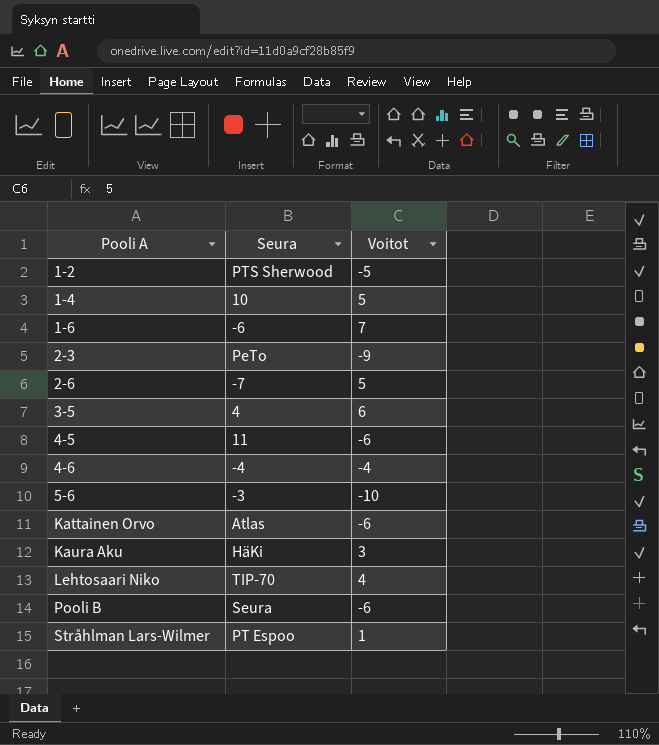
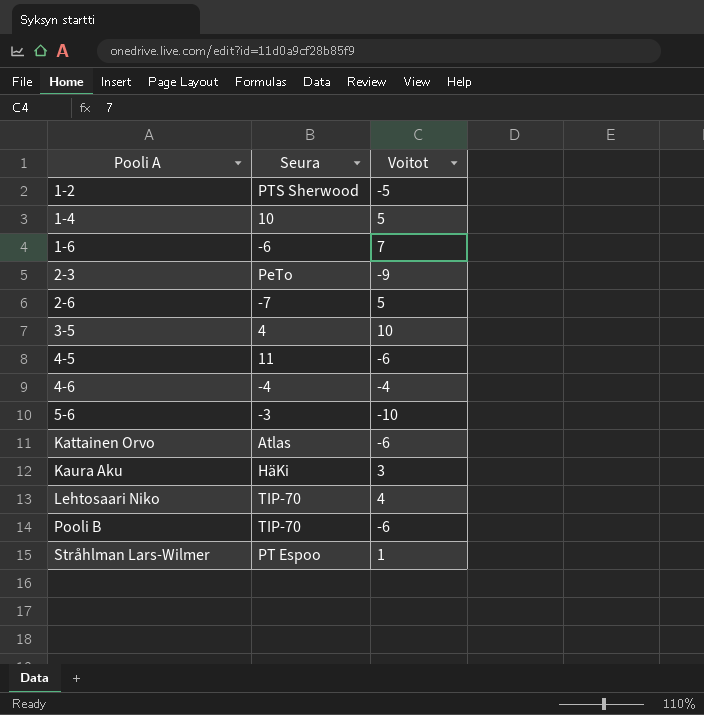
3-5 | Voitot: 6 -> 10
Pooli B | Seura: Seura -> TIP-70

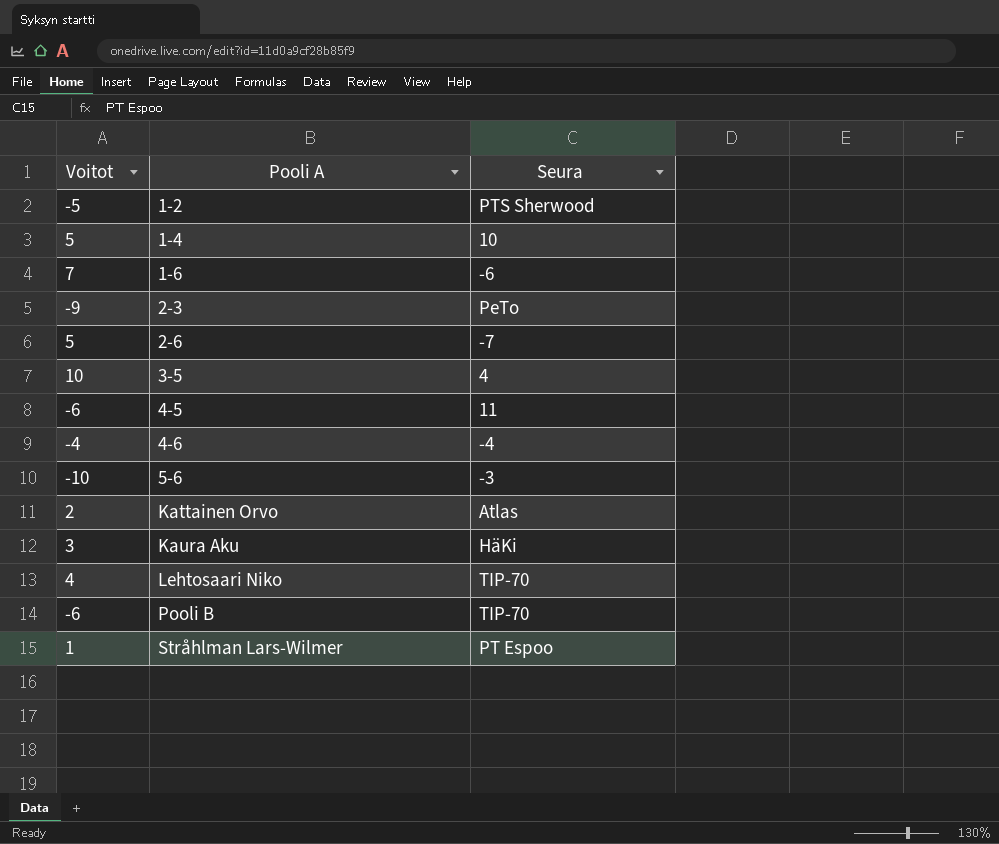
column Voitot | position: 3 -> 1
Kattainen Orvo | Voitot: -6 -> 2

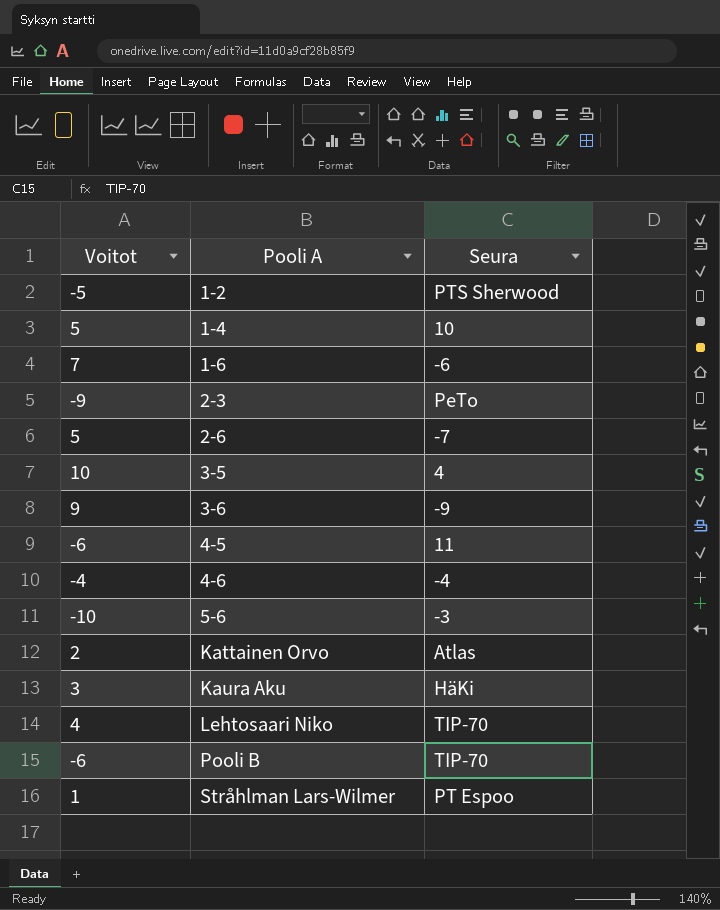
row 3-6: none -> 9 | -9

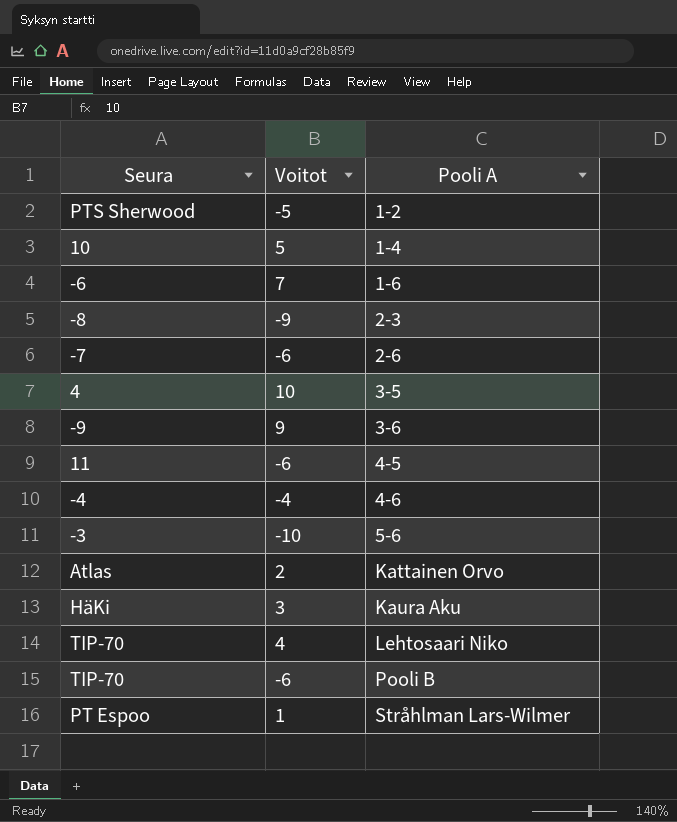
column Seura | position: 3 -> 1
2-3 | Seura: PeTo -> -8
2-6 | Voitot: 5 -> -6

